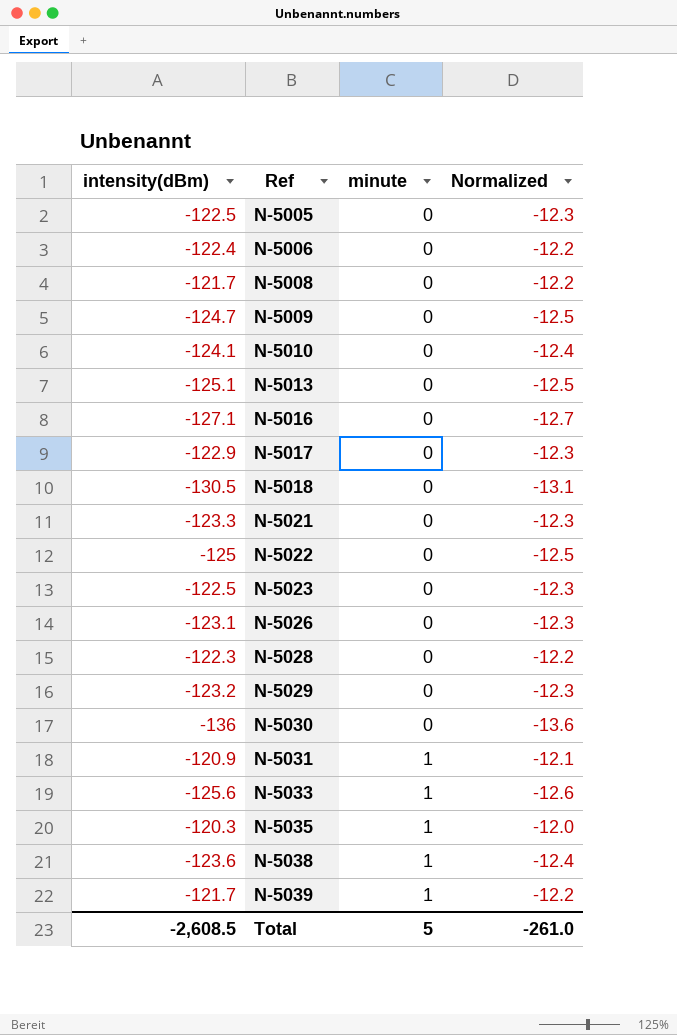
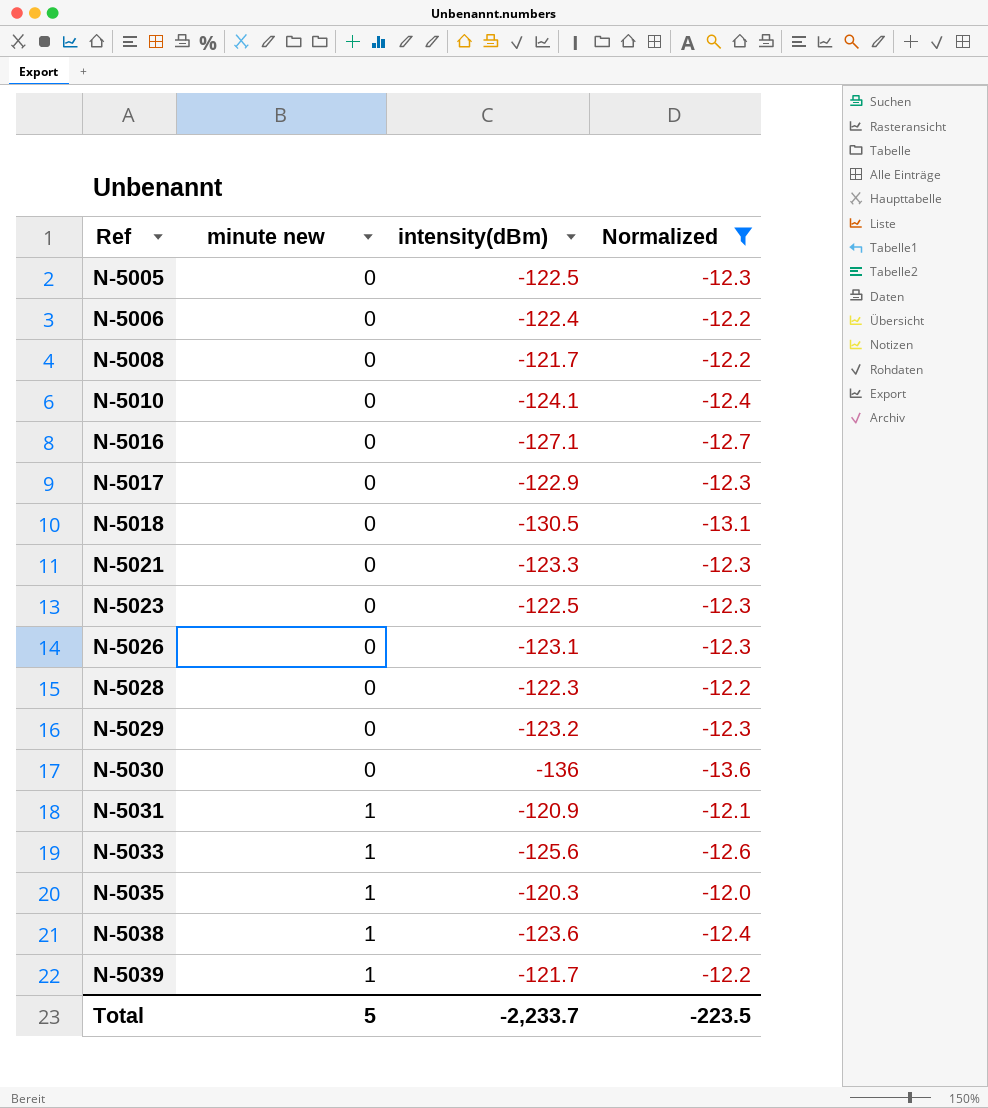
filter: none -> Normalized != -12.5
column name: minute -> minute new
column intensity(dBm) | position: 1 -> 3
Total | intensity(dBm): -2,608.5 -> -2,233.7
Total | Normalized: -261.0 -> -223.5

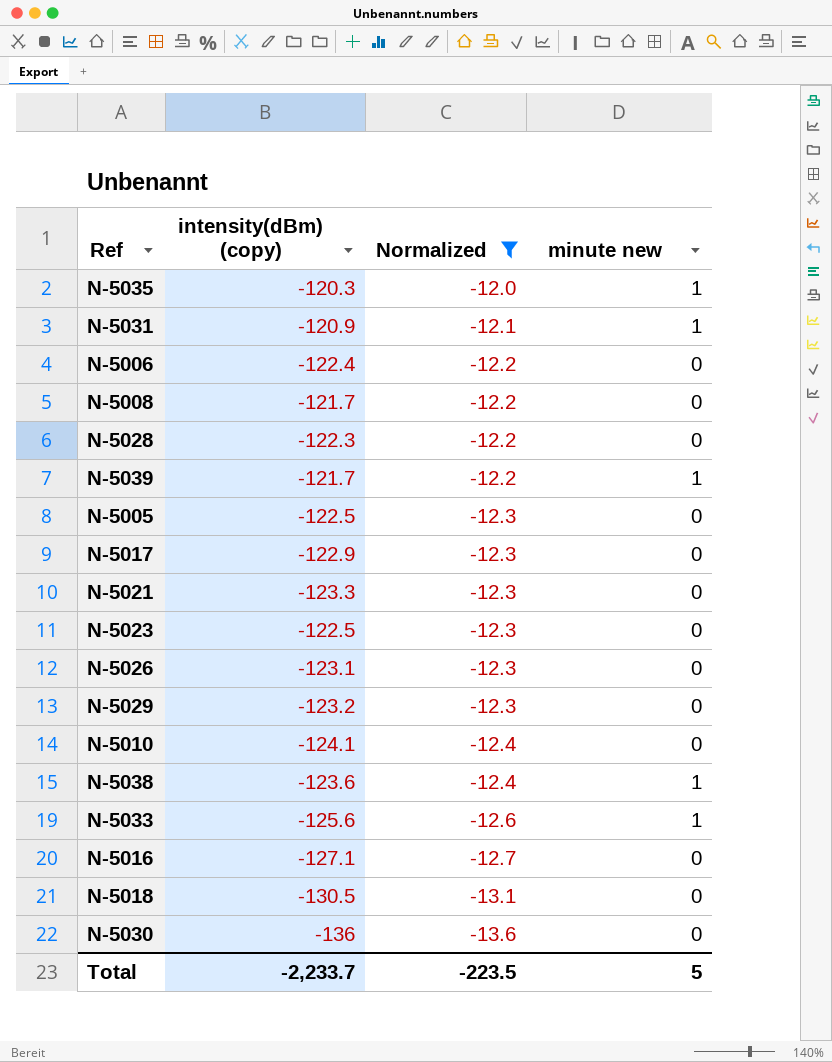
row order: Ref ascending -> Normalized descending
column name: intensity(dBm) -> intensity(dBm) (copy)
column minute new | position: 2 -> 4

